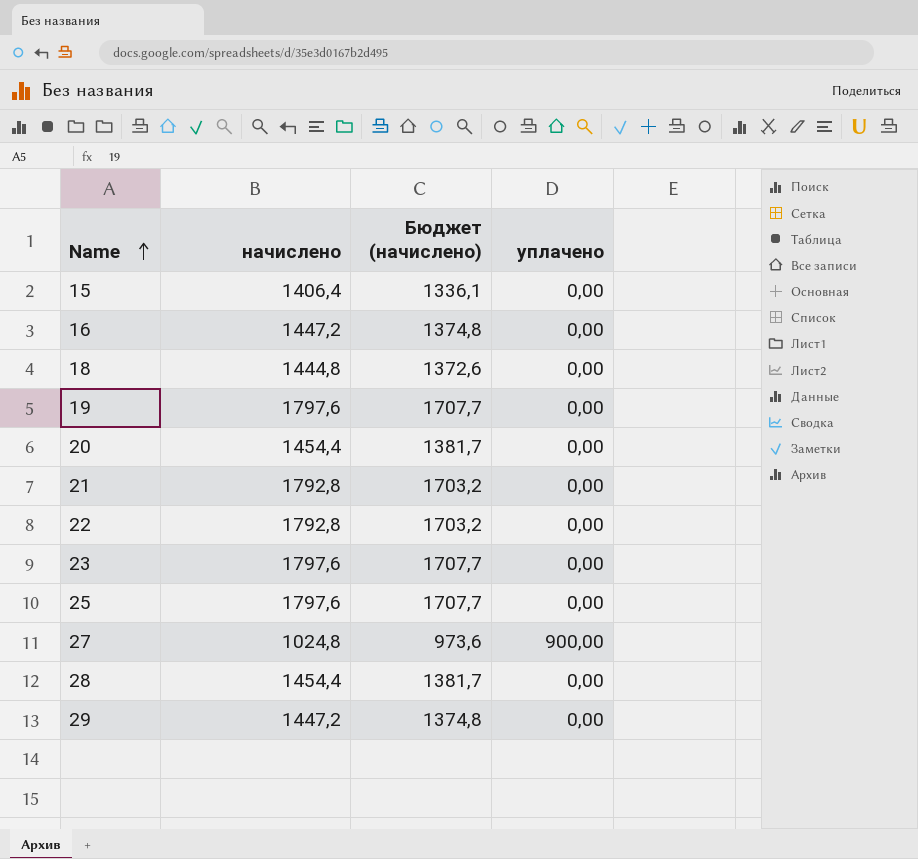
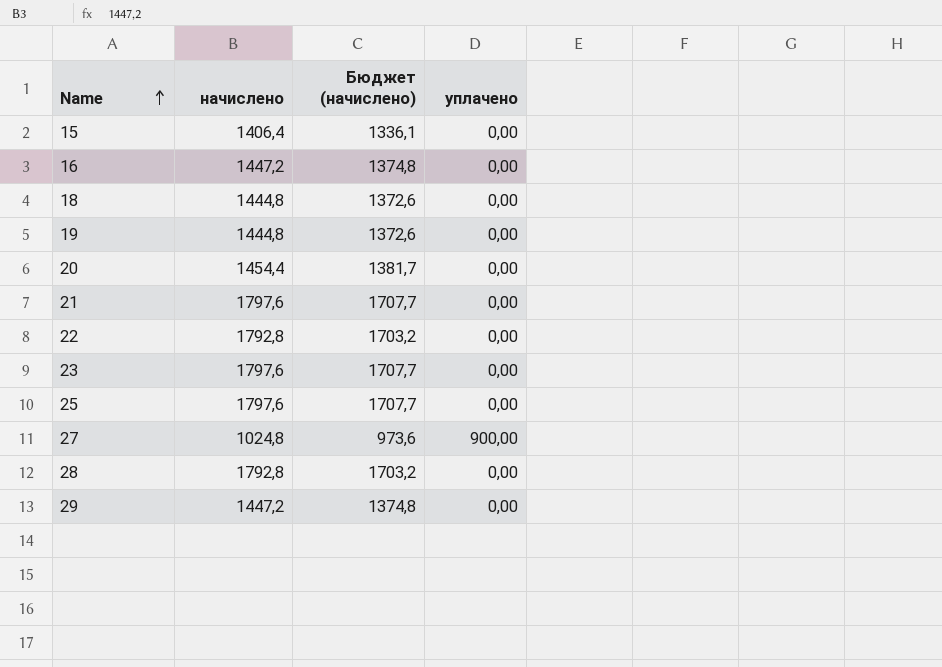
19 | начислено: 1797,6 -> 1444,8
19 | Бюджет (начислено): 1707,7 -> 1372,6
21 | начислено: 1792,8 -> 1797,6
21 | Бюджет (начислено): 1703,2 -> 1707,7
28 | начислено: 1454,4 -> 1792,8
28 | Бюджет (начислено): 1381,7 -> 1703,2

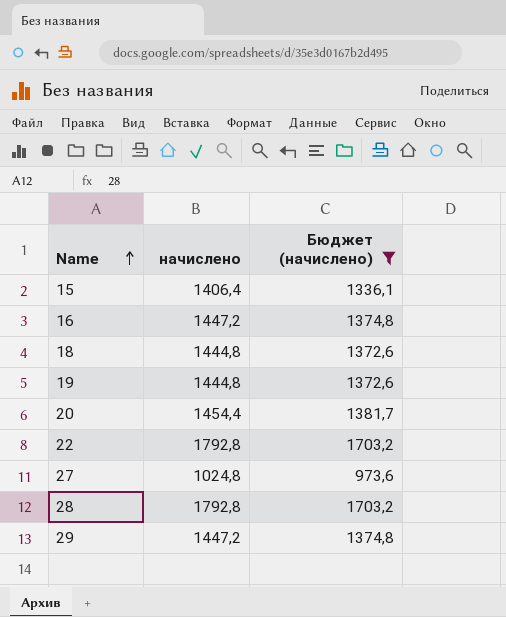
filter: none -> Бюджет (начислено) != 1707,7
column уплачено | position: 4 -> none

